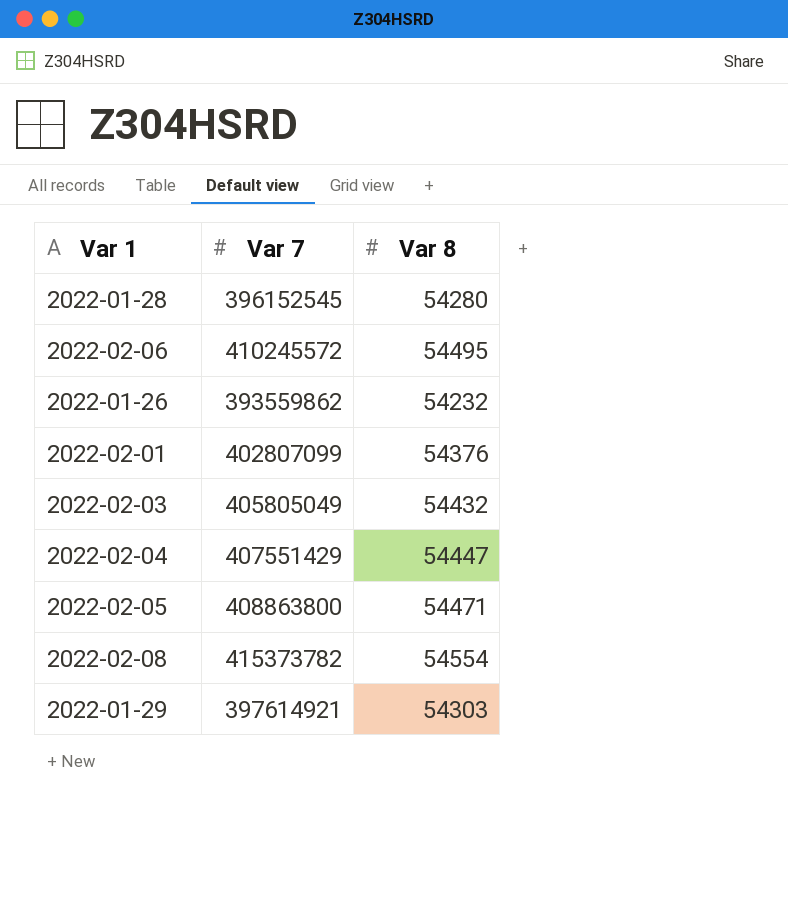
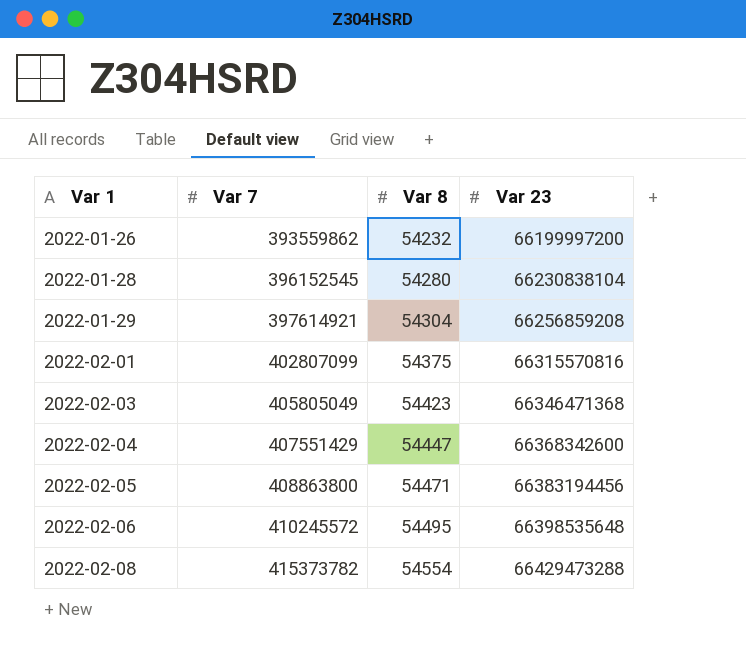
row order: none -> Var 1 ascending
column Var 23 | position: none -> 4
2022-01-29 | Var 8: 54303 -> 54304
2022-02-01 | Var 8: 54376 -> 54375
2022-02-03 | Var 8: 54432 -> 54423

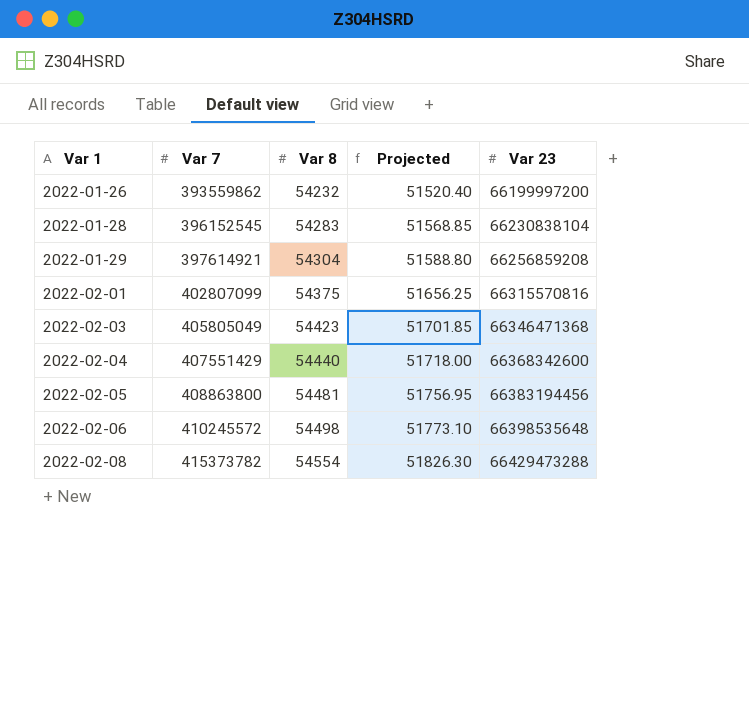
column Projected | formula: none -> [Var 8] * 0.95
2022-01-28 | Var 8: 54280 -> 54283
2022-02-04 | Var 8: 54447 -> 54440
2022-02-05 | Var 8: 54471 -> 54481
2022-02-06 | Var 8: 54495 -> 54498

